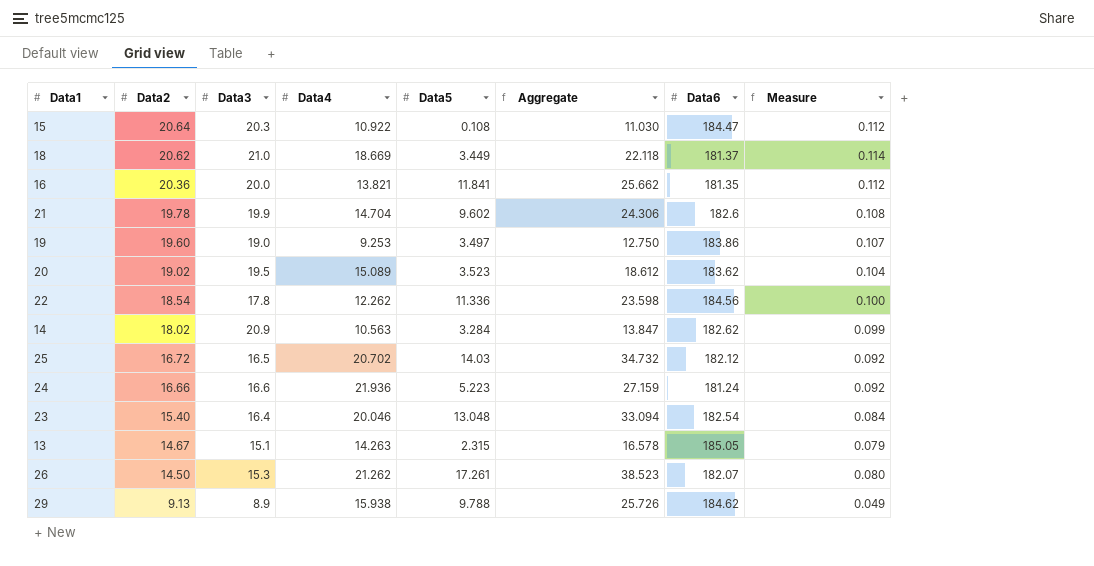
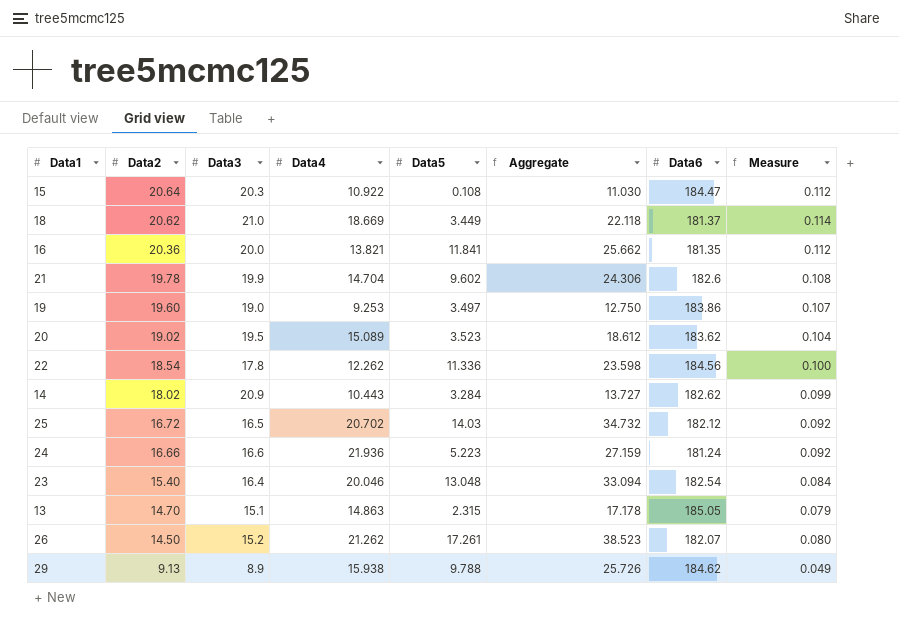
14 | Data4: 10.563 -> 10.443
14 | Aggregate: 13.847 -> 13.727
13 | Data2: 14.67 -> 14.70
13 | Data4: 14.263 -> 14.863
13 | Aggregate: 16.578 -> 17.178
26 | Data3: 15.3 -> 15.2

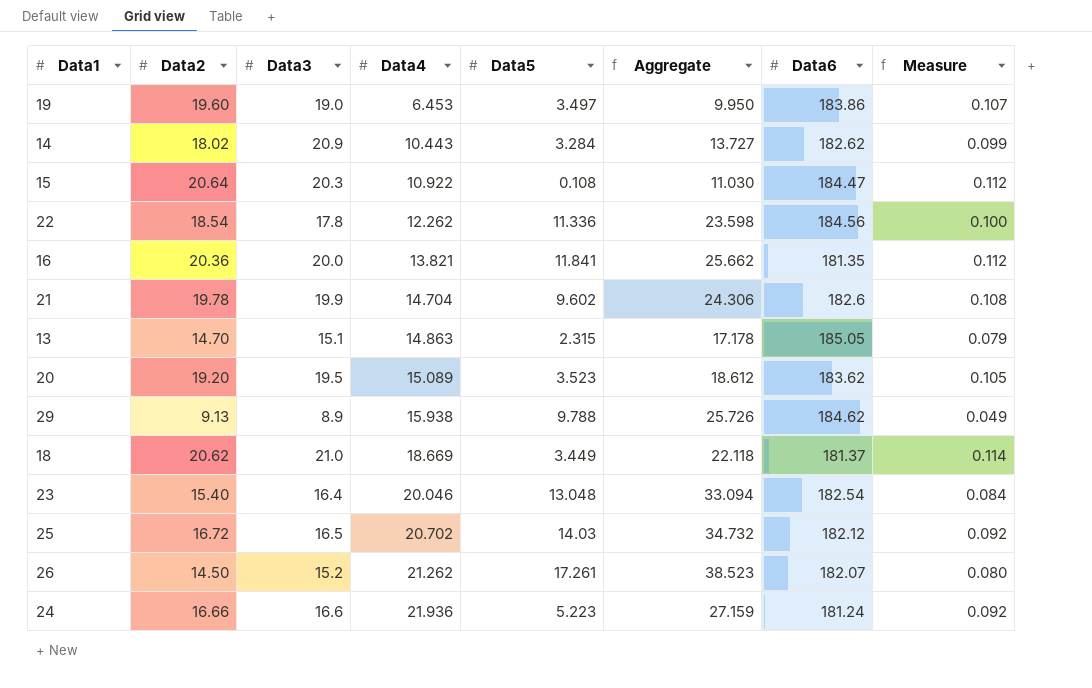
row order: Data2 descending -> Data4 ascending
19 | Data4: 9.253 -> 6.453
19 | Aggregate: 12.750 -> 9.950
20 | Data2: 19.02 -> 19.20
20 | Measure: 0.104 -> 0.105

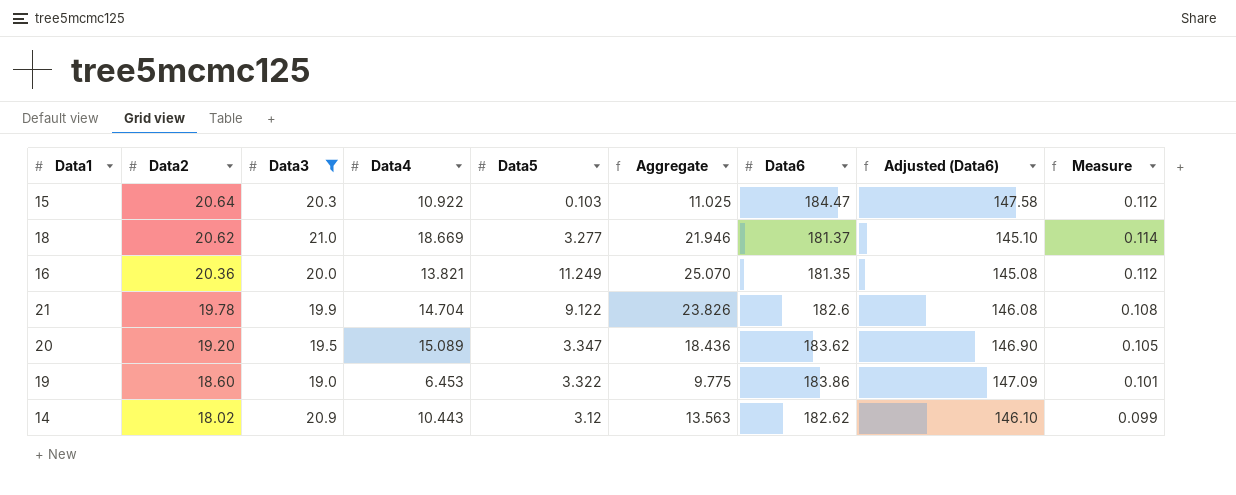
filter: none -> Data3 >= 19.0
row order: Data4 ascending -> Data2 descending
column Adjusted (Data6) | formula: none -> [Data6] * 0.8
15 | Data5: 0.108 -> 0.103
15 | Aggregate: 11.030 -> 11.025
18 | Data5: 3.449 -> 3.277
18 | Aggregate: 22.118 -> 21.946
16 | Data5: 11.841 -> 11.249
16 | Aggregate: 25.662 -> 25.070
21 | Data5: 9.602 -> 9.122
21 | Aggregate: 24.306 -> 23.826
20 | Data5: 3.523 -> 3.347
20 | Aggregate: 18.612 -> 18.436
19 | Data2: 19.60 -> 18.60
19 | Data5: 3.497 -> 3.322
19 | Aggregate: 9.950 -> 9.775
19 | Measure: 0.107 -> 0.101
14 | Data5: 3.284 -> 3.12
14 | Aggregate: 13.727 -> 13.563

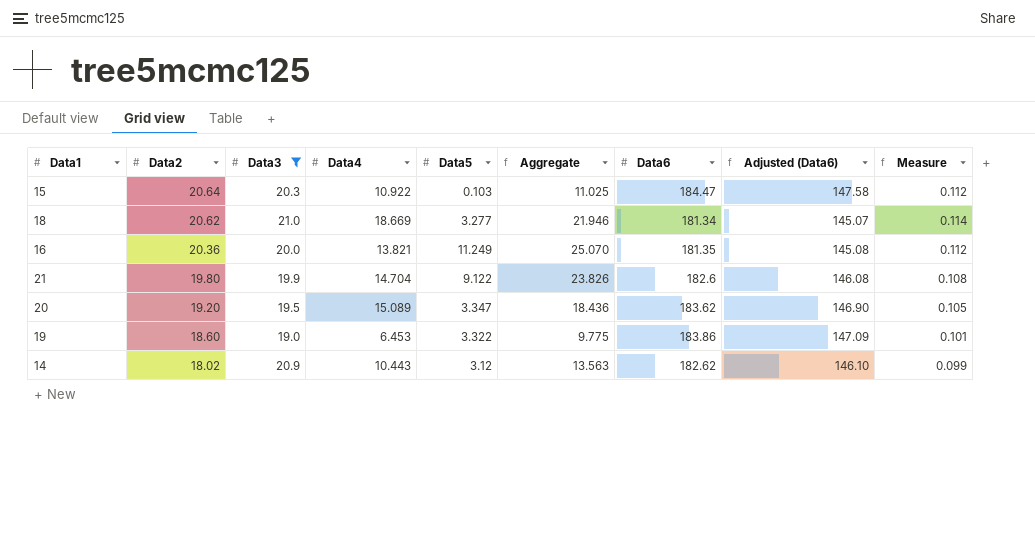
18 | Data6: 181.37 -> 181.34
18 | Adjusted (Data6): 145.10 -> 145.07
21 | Data2: 19.78 -> 19.80

